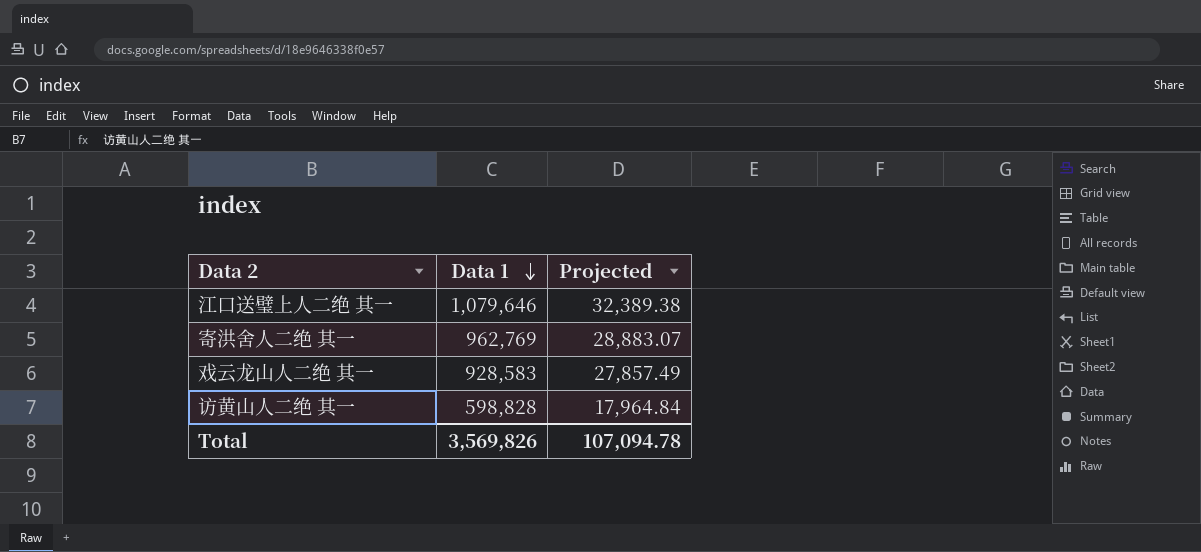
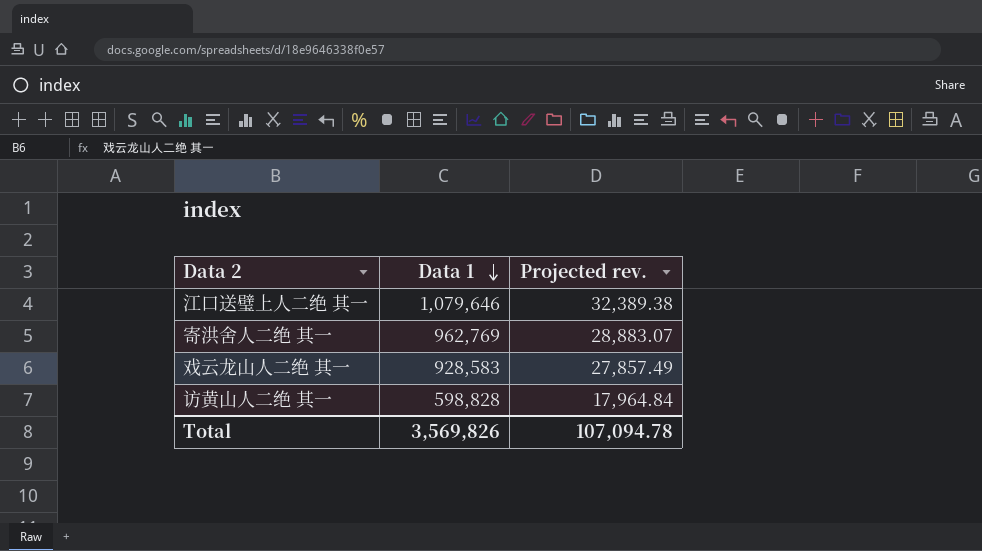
column name: Projected -> Projected rev.

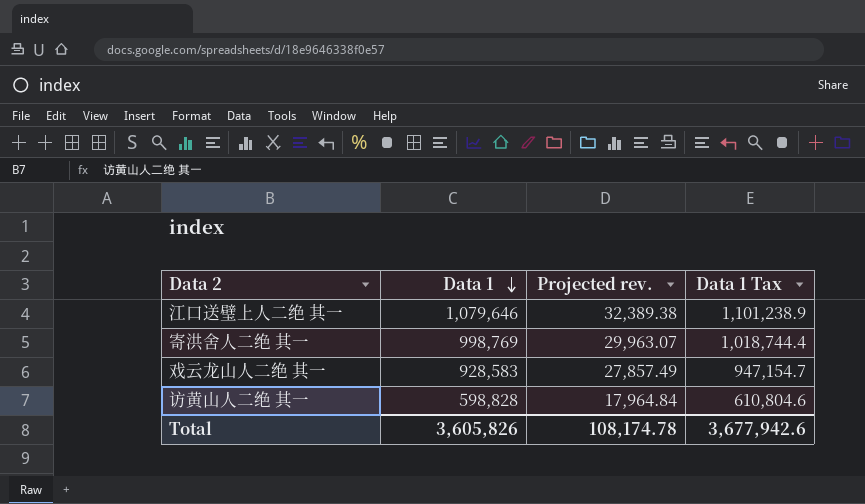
column Data 1 Tax | formula: none -> [Data 1] * 1.02
寄洪舍人二绝 其一 | Data 1: 962,769 -> 998,769
寄洪舍人二绝 其一 | Projected rev.: 28,883.07 -> 29,963.07
Total | Data 1: 3,569,826 -> 3,605,826
Total | Projected rev.: 107,094.78 -> 108,174.78

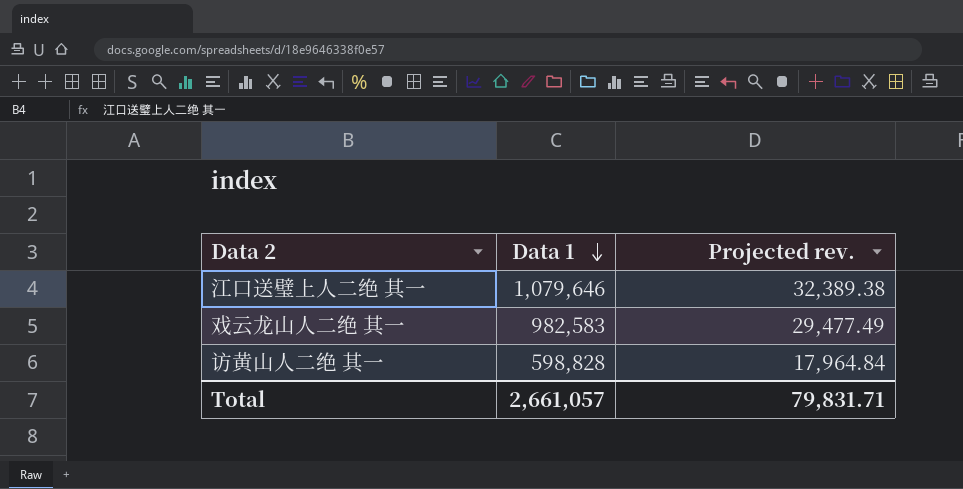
column Data 1 Tax | formula: [Data 1] * 1.02 -> none
row 寄洪舍人二绝 其一: 998,769 | 29,963.07 | 1,018,744.4 -> none
戏云龙山人二绝 其一 | Data 1: 928,583 -> 982,583
戏云龙山人二绝 其一 | Projected rev.: 27,857.49 -> 29,477.49
Total | Data 1: 3,605,826 -> 2,661,057
Total | Projected rev.: 108,174.78 -> 79,831.71

